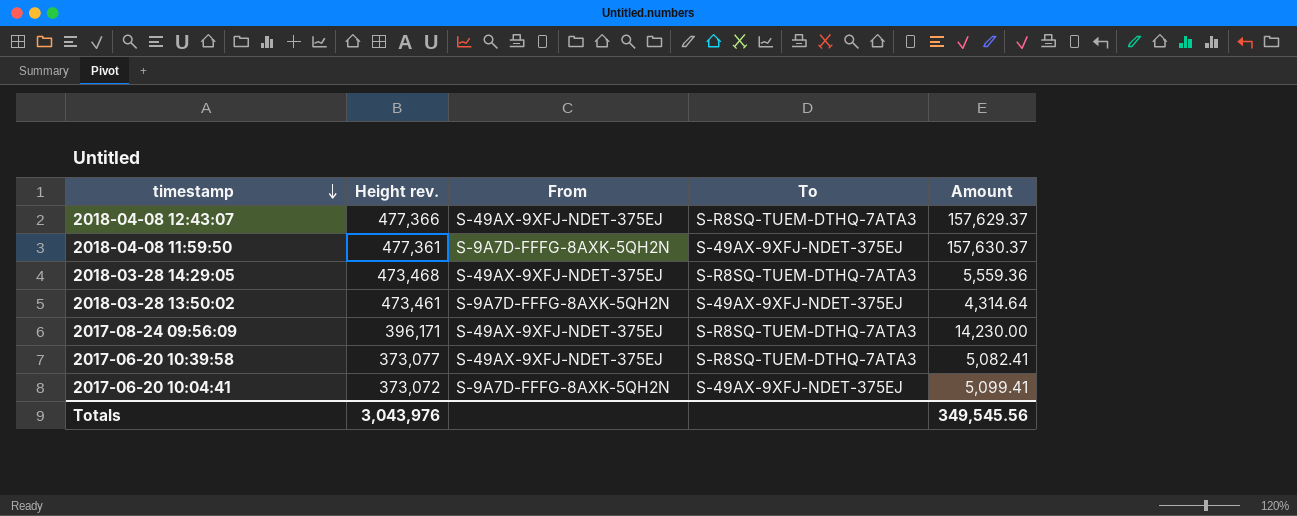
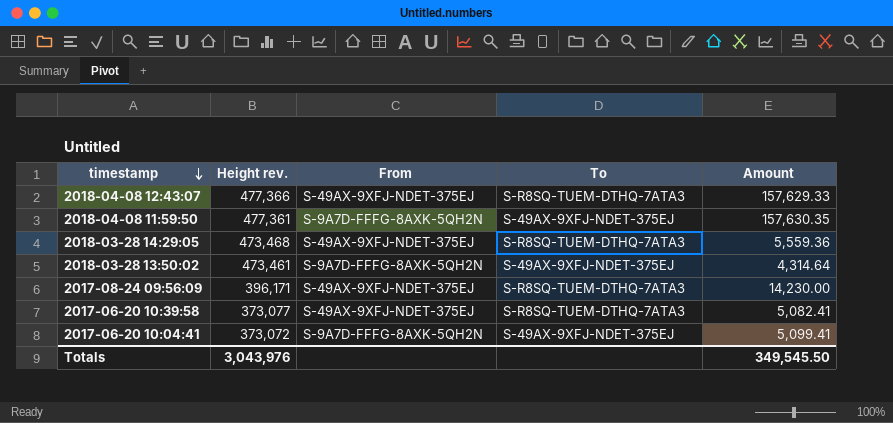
2018-04-08 12:43:07 | Amount: 157,629.37 -> 157,629.33
2018-04-08 11:59:50 | Amount: 157,630.37 -> 157,630.35
Totals | Amount: 349,545.56 -> 349,545.50

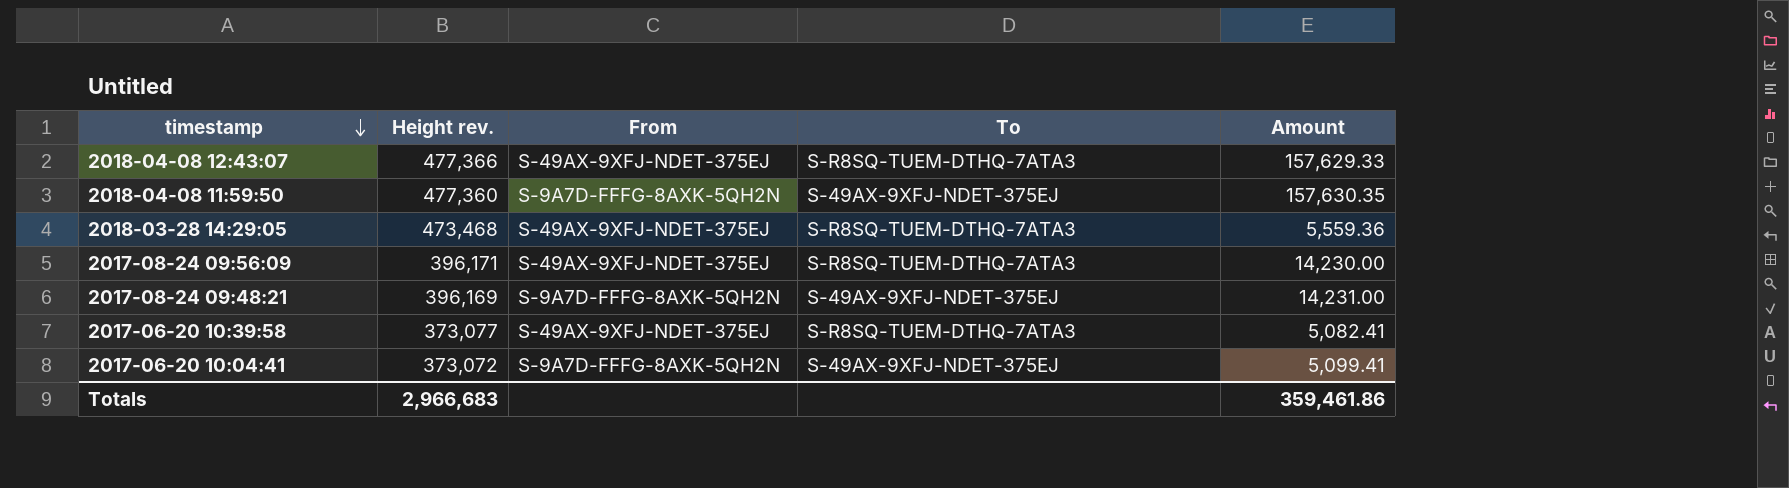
row 2018-03-28 13:50:02: 473,461 | S-9A7D-FFFG-8AXK-5QH2N | S-49AX-9XFJ-NDET-375EJ | 4,314.64 -> none
2018-04-08 11:59:50 | Height rev.: 477,361 -> 477,360
row 2017-08-24 09:48:21: none -> 396,169 | S-9A7D-FFFG-8AXK-5QH2N | S-49AX-9XFJ-NDET-375EJ | 14,231.00
Totals | Height rev.: 3,043,976 -> 2,966,683
Totals | Amount: 349,545.50 -> 359,461.86

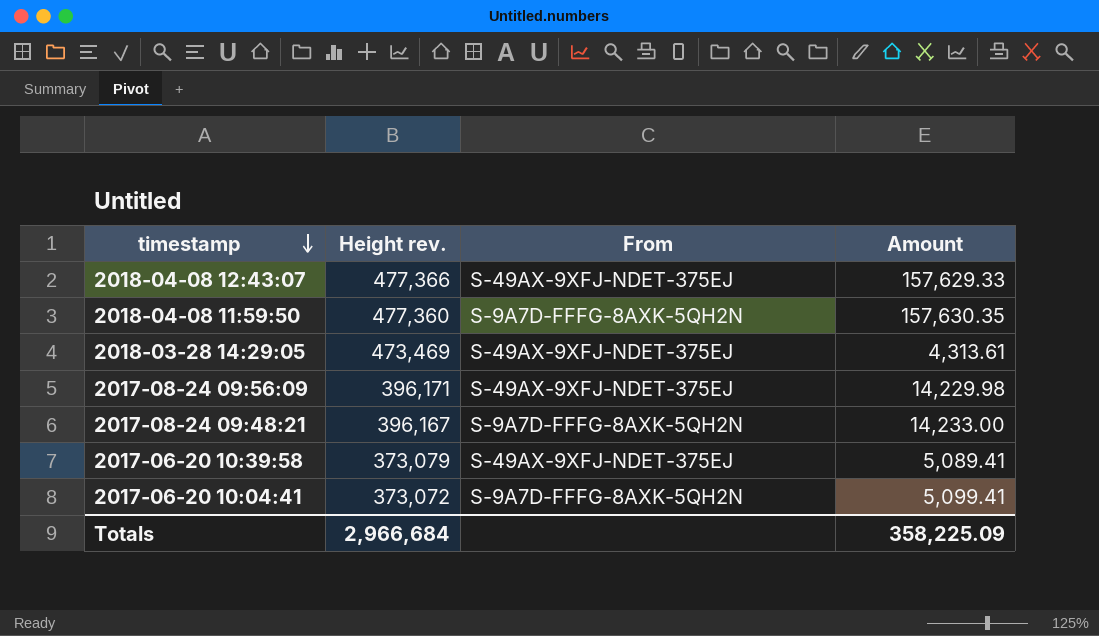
column To | position: 4 -> none
2018-03-28 14:29:05 | Height rev.: 473,468 -> 473,469
2018-03-28 14:29:05 | Amount: 5,559.36 -> 4,313.61
2017-08-24 09:56:09 | Amount: 14,230.00 -> 14,229.98
2017-08-24 09:48:21 | Height rev.: 396,169 -> 396,167
2017-08-24 09:48:21 | Amount: 14,231.00 -> 14,233.00
2017-06-20 10:39:58 | Height rev.: 373,077 -> 373,079
2017-06-20 10:39:58 | Amount: 5,082.41 -> 5,089.41
Totals | Height rev.: 2,966,683 -> 2,966,684
Totals | Amount: 359,461.86 -> 358,225.09

